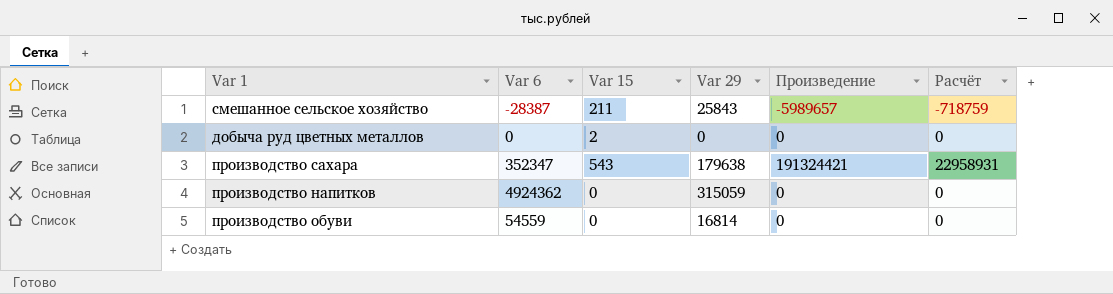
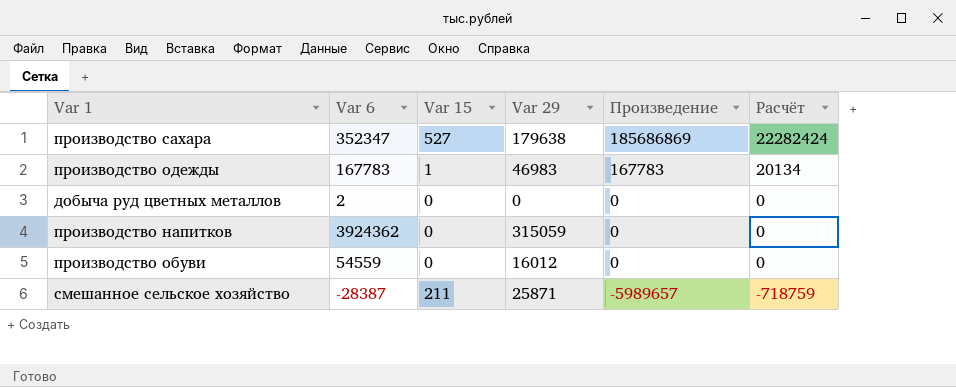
row order: none -> Произведение descending
производство сахара | Var 15: 543 -> 527
производство сахара | Произведение: 191324421 -> 185686869
производство сахара | Расчёт: 22958931 -> 22282424
row производство одежды: none -> 167783 | 1 | 46983 | 167783 | 20134
добыча руд цветных металлов | Var 6: 0 -> 2
добыча руд цветных металлов | Var 15: 2 -> 0
производство напитков | Var 6: 4924362 -> 3924362
производство обуви | Var 29: 16814 -> 16012
смешанное сельское хозяйство | Var 29: 25843 -> 25871

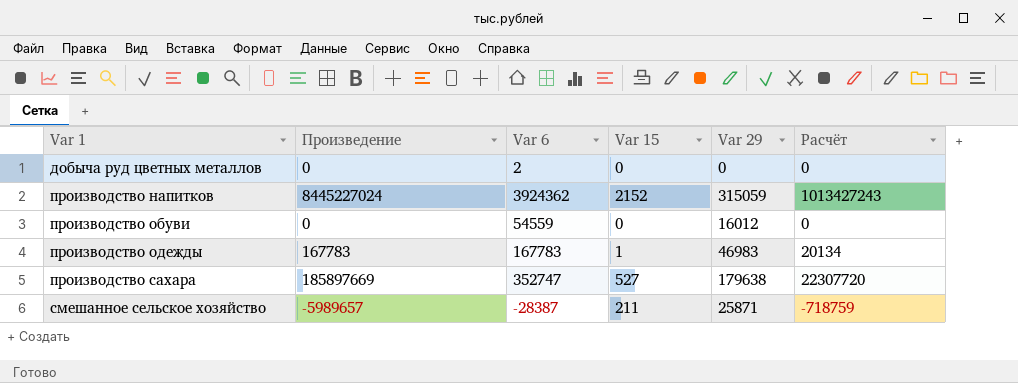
row order: Произведение descending -> Var 1 ascending
column Произведение | position: 5 -> 2
производство напитков | Произведение: 0 -> 8445227024
производство напитков | Var 15: 0 -> 2152
производство напитков | Расчёт: 0 -> 1013427243
производство сахара | Произведение: 185686869 -> 185897669
производство сахара | Var 6: 352347 -> 352747
производство сахара | Расчёт: 22282424 -> 22307720

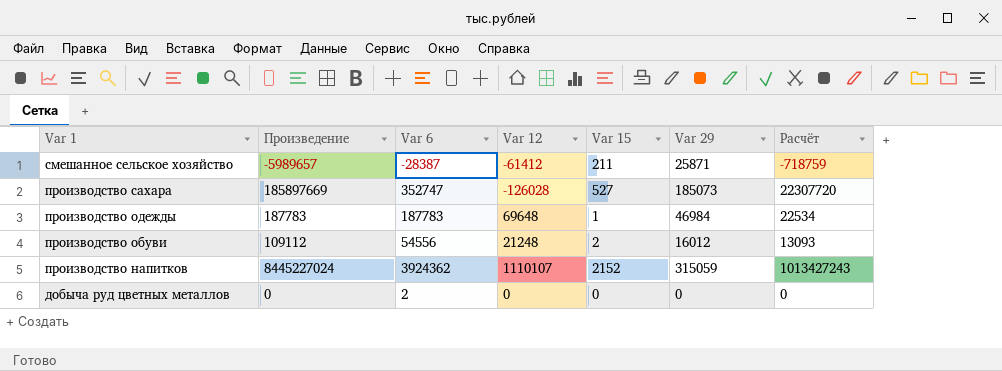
row order: Var 1 ascending -> Var 1 descending
column Var 12 | position: none -> 4
производство сахара | Var 29: 179638 -> 185073
производство одежды | Произведение: 167783 -> 187783
производство одежды | Var 6: 167783 -> 187783
производство одежды | Var 29: 46983 -> 46984
производство одежды | Расчёт: 20134 -> 22534
производство обуви | Произведение: 0 -> 109112
производство обуви | Var 6: 54559 -> 54556
производство обуви | Var 15: 0 -> 2
производство обуви | Расчёт: 0 -> 13093

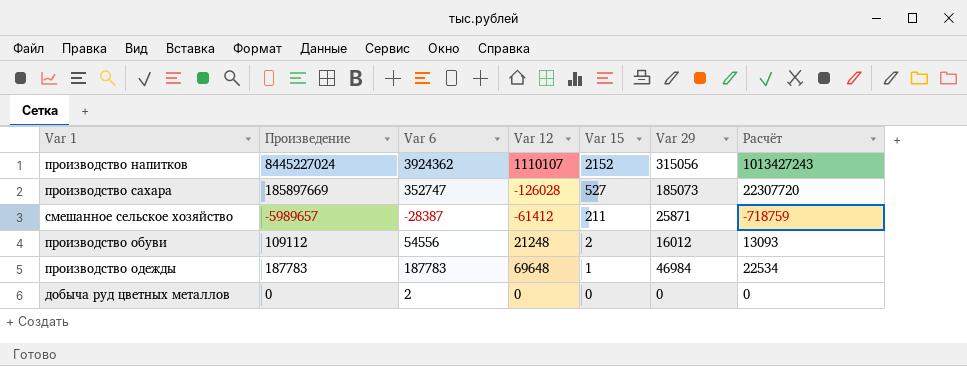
row order: Var 1 descending -> Var 15 descending
производство напитков | Var 29: 315059 -> 315056

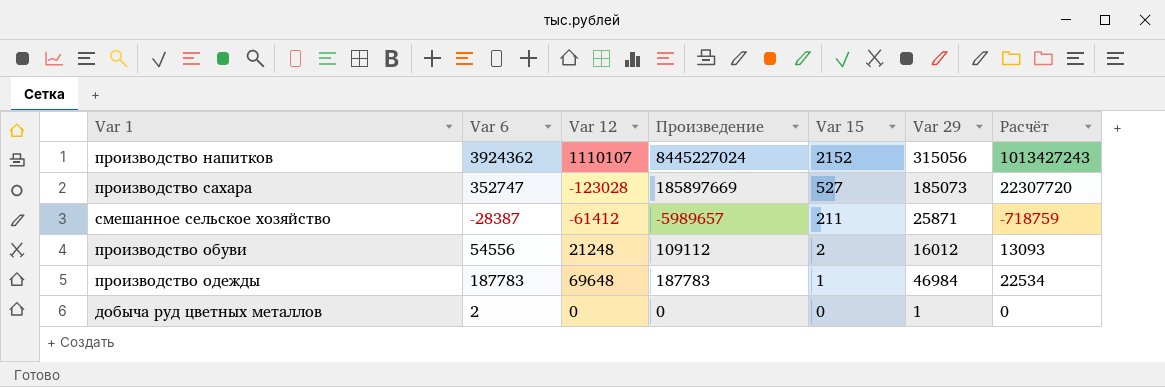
column Произведение | position: 2 -> 4
производство сахара | Var 12: -126028 -> -123028
добыча руд цветных металлов | Var 29: 0 -> 1

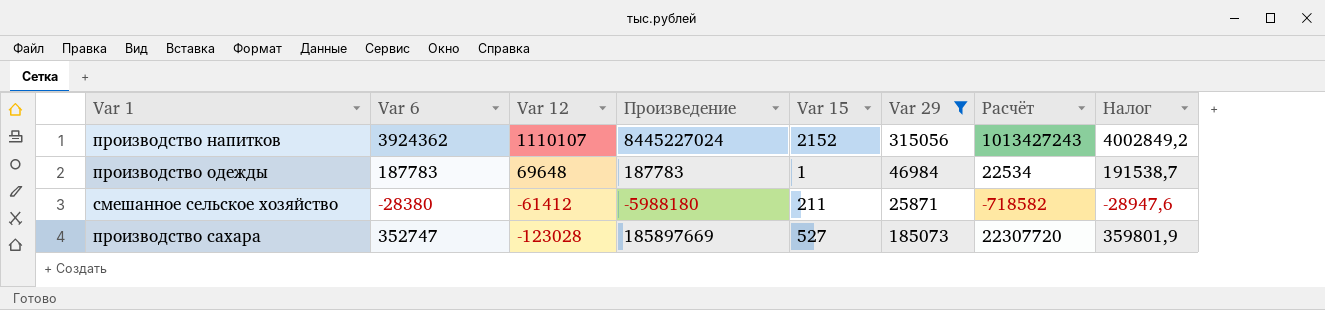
filter: none -> Var 29 >= 25871
row order: Var 15 descending -> Var 12 descending
column Налог | formula: none -> [Var 6] * 1,02
смешанное сельское хозяйство | Var 6: -28387 -> -28380
смешанное сельское хозяйство | Произведение: -5989657 -> -5988180
смешанное сельское хозяйство | Расчёт: -718759 -> -718582

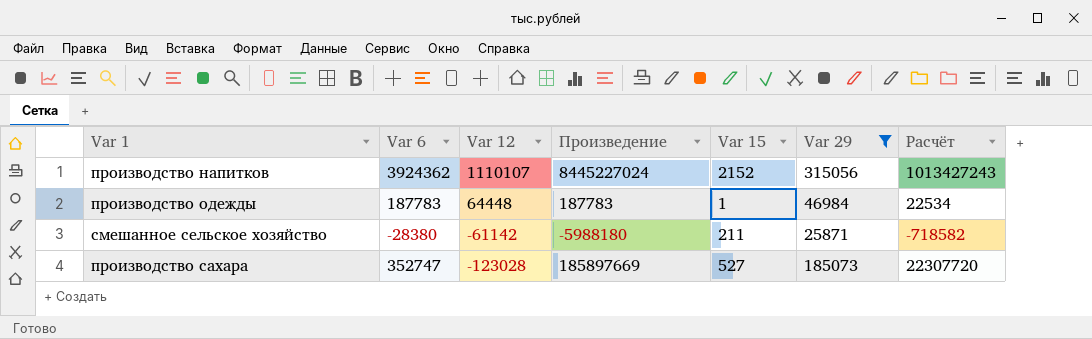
column Налог | formula: [Var 6] * 1,02 -> none
производство одежды | Var 12: 69648 -> 64448
смешанное сельское хозяйство | Var 12: -61412 -> -61142

